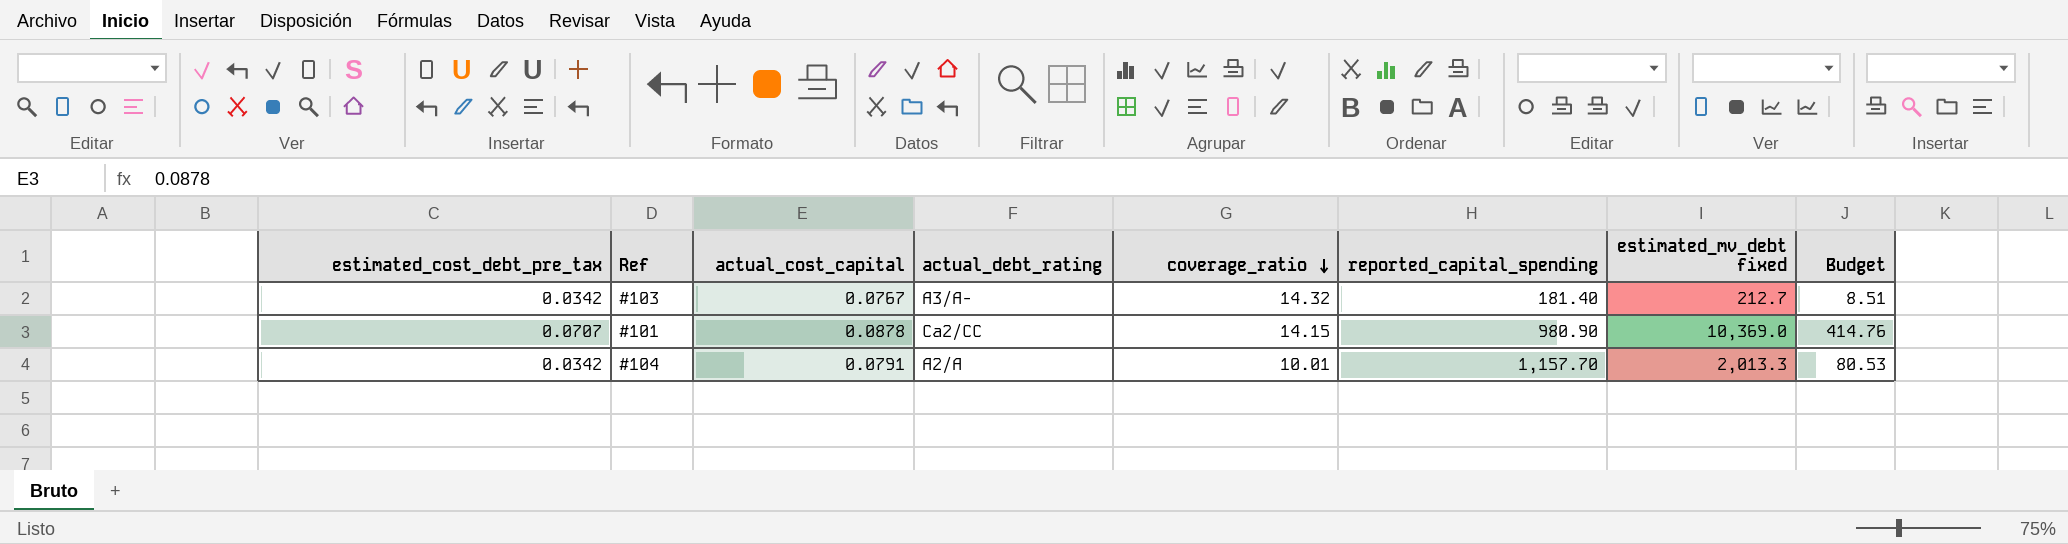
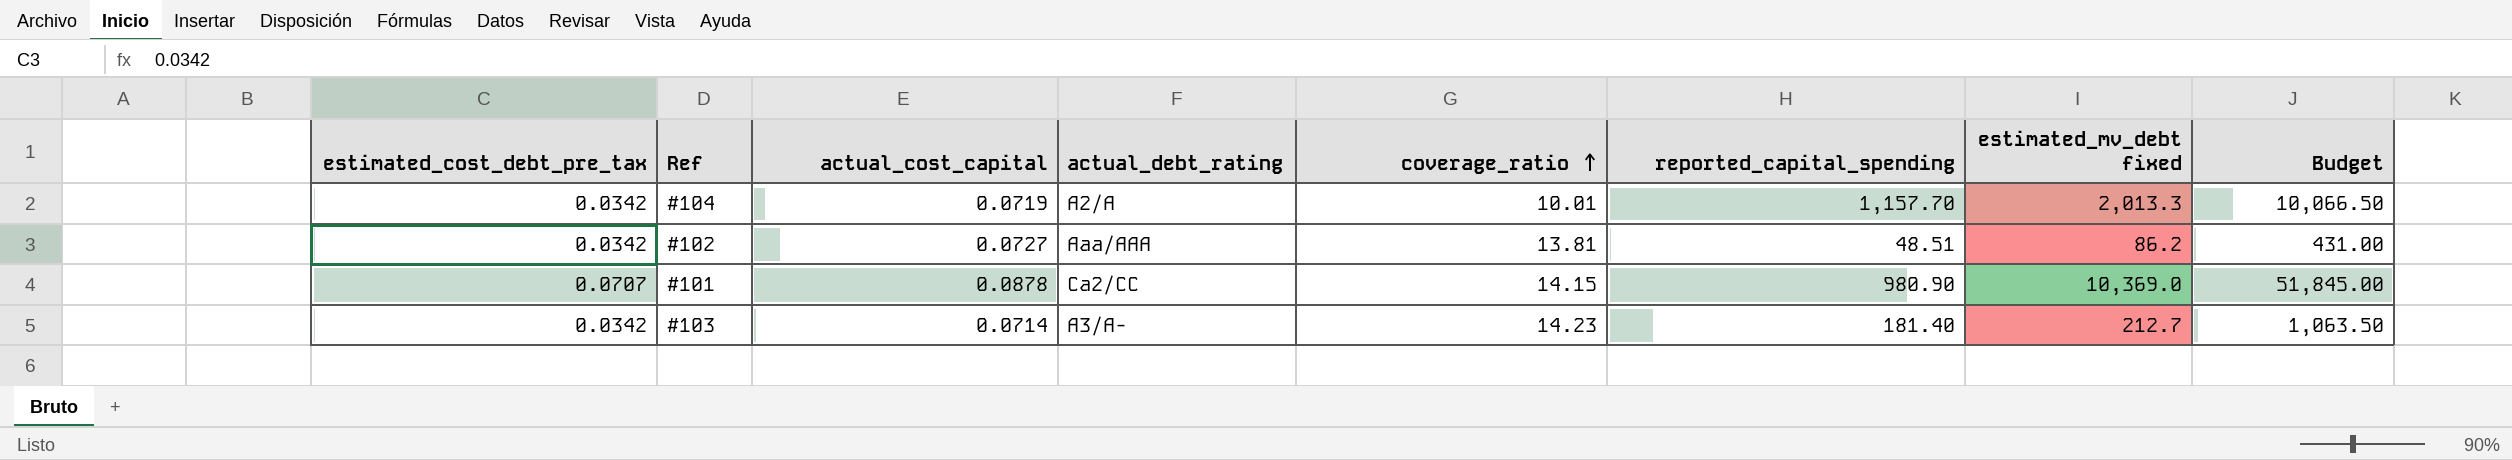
row order: coverage_ratio descending -> coverage_ratio ascending
column Budget | formula: [estimated_mv_debt fixed] * 0.04 -> [estimated_mv_debt fixed] * 5
#104 | actual_cost_capital: 0.0791 -> 0.0719
row #102: none -> 0.0342 | 0.0727 | Aaa/AAA | 13.81 | 48.51 | 86.2 | 431.00
#103 | actual_cost_capital: 0.0767 -> 0.0714
#103 | coverage_ratio: 14.32 -> 14.23

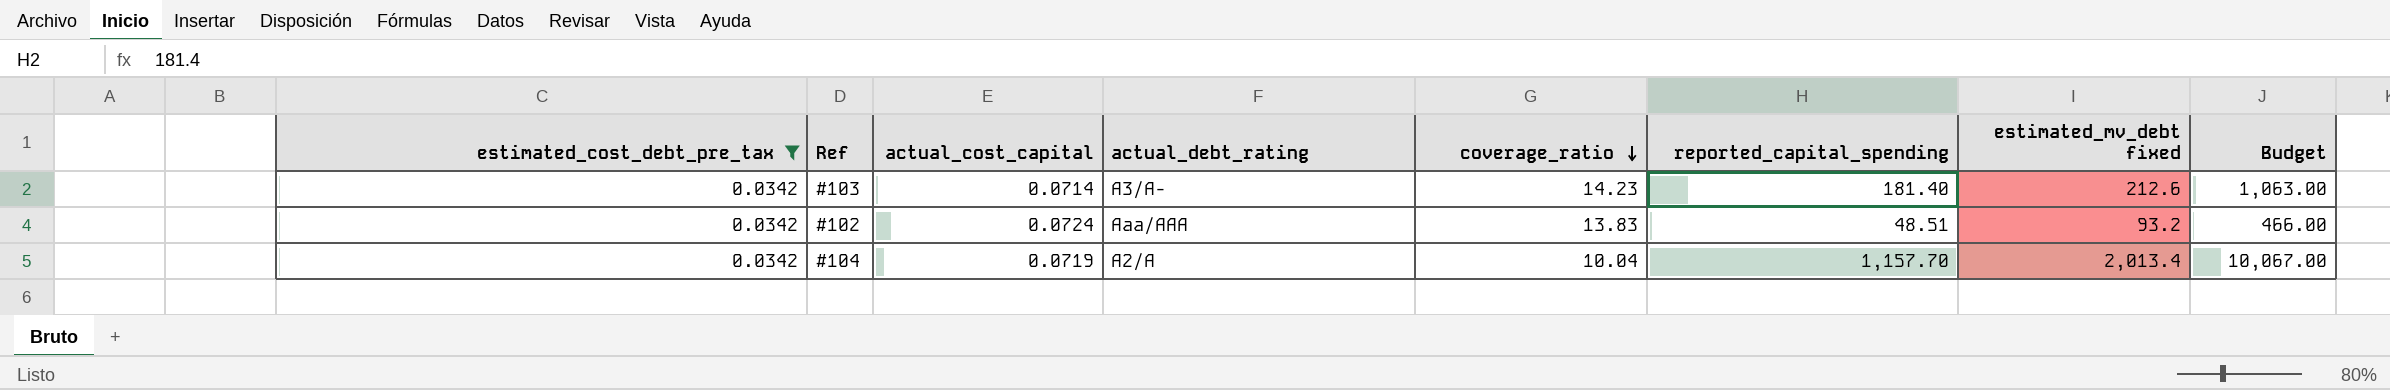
filter: none -> estimated_cost_debt_pre_tax = 0.0342
row order: coverage_ratio ascending -> coverage_ratio descending
#103 | estimated_mv_debt fixed: 212.7 -> 212.6
#103 | Budget: 1,063.50 -> 1,063.00
#102 | actual_cost_capital: 0.0727 -> 0.0724
#102 | coverage_ratio: 13.81 -> 13.83
#102 | estimated_mv_debt fixed: 86.2 -> 93.2
#102 | Budget: 431.00 -> 466.00
#104 | coverage_ratio: 10.01 -> 10.04
#104 | estimated_mv_debt fixed: 2,013.3 -> 2,013.4
#104 | Budget: 10,066.50 -> 10,067.00

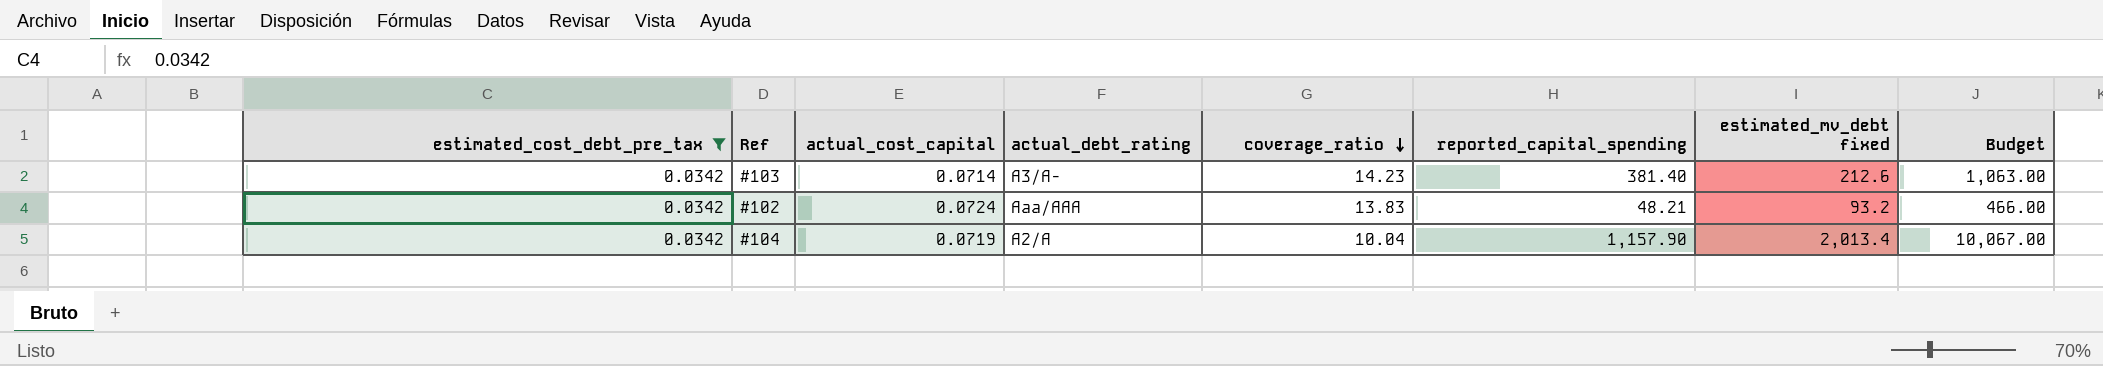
#103 | reported_capital_spending: 181.40 -> 381.40
#102 | reported_capital_spending: 48.51 -> 48.21
#104 | reported_capital_spending: 1,157.70 -> 1,157.90

